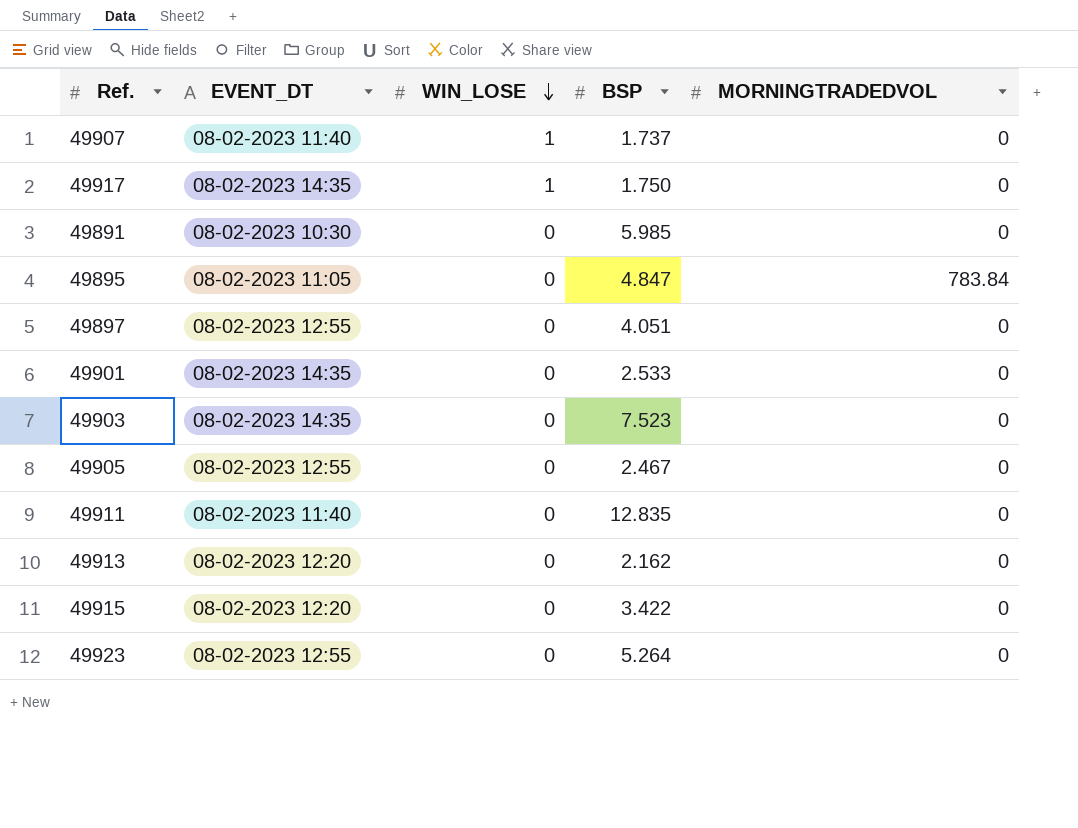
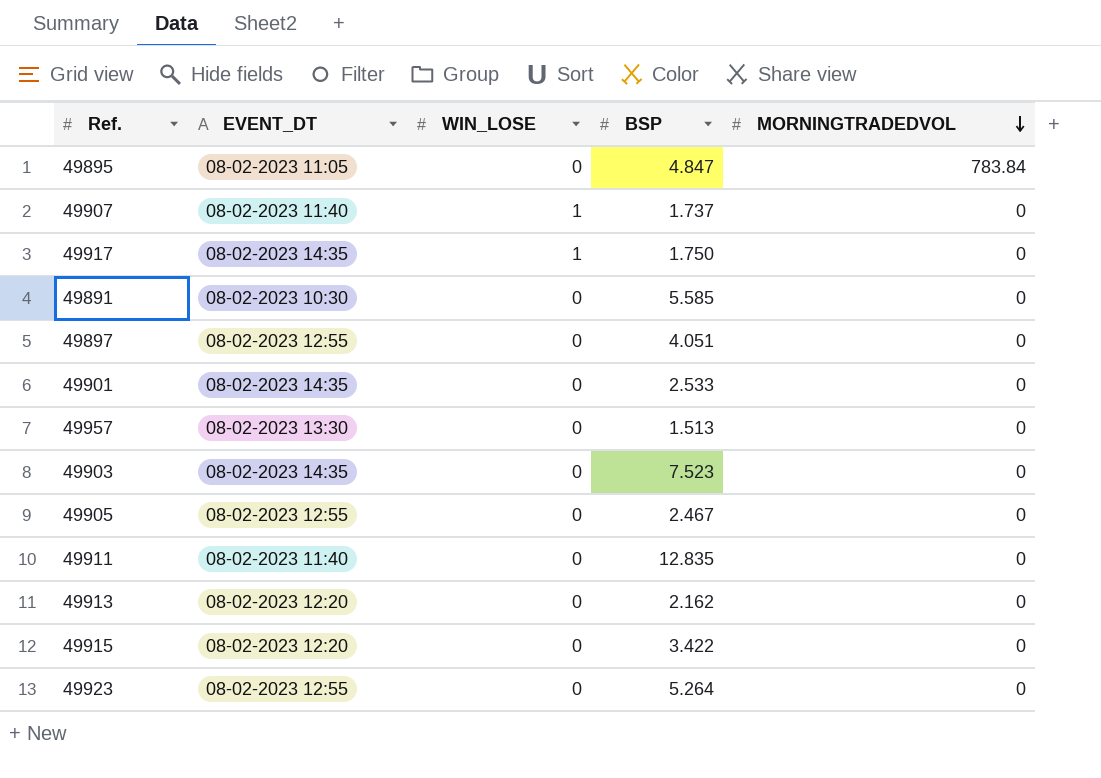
row order: WIN_LOSE descending -> MORNINGTRADEDVOL descending
49891 | BSP: 5.985 -> 5.585
row 49957: none -> 08-02-2023 13:30 | 0 | 1.513 | 0

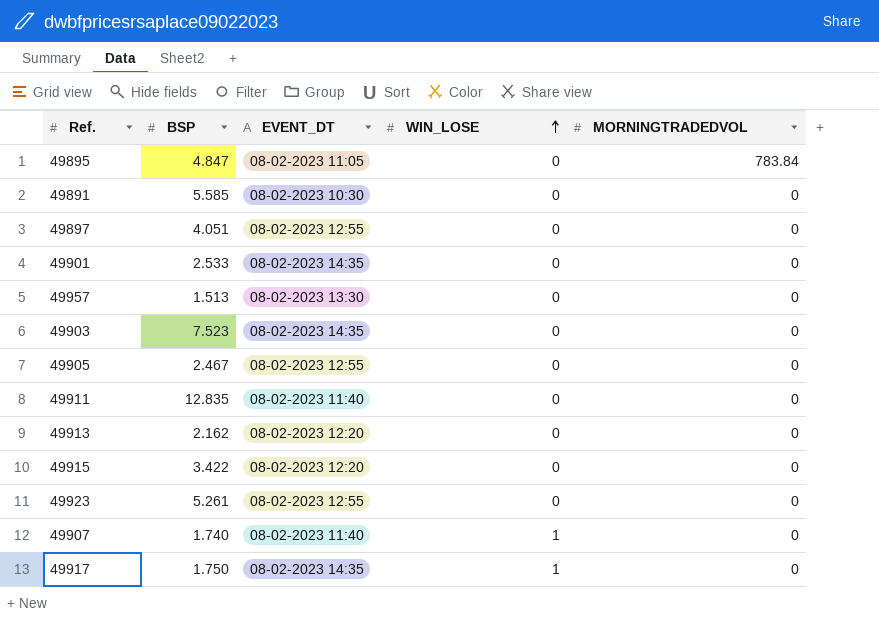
row order: MORNINGTRADEDVOL descending -> WIN_LOSE ascending
column BSP | position: 4 -> 2
49923 | BSP: 5.264 -> 5.261
49907 | BSP: 1.737 -> 1.740

